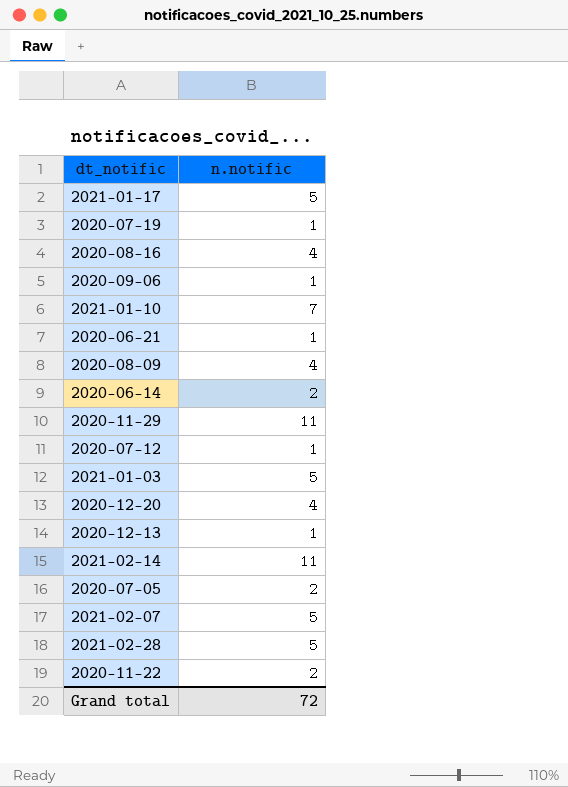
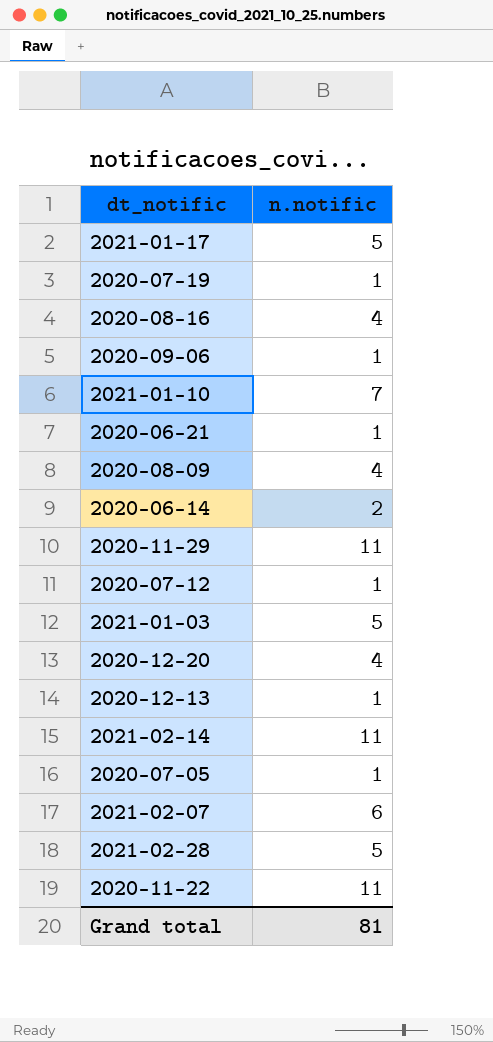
2020-07-05 | n.notific: 2 -> 1
2021-02-07 | n.notific: 5 -> 6
2020-11-22 | n.notific: 2 -> 11
Grand total | n.notific: 72 -> 81

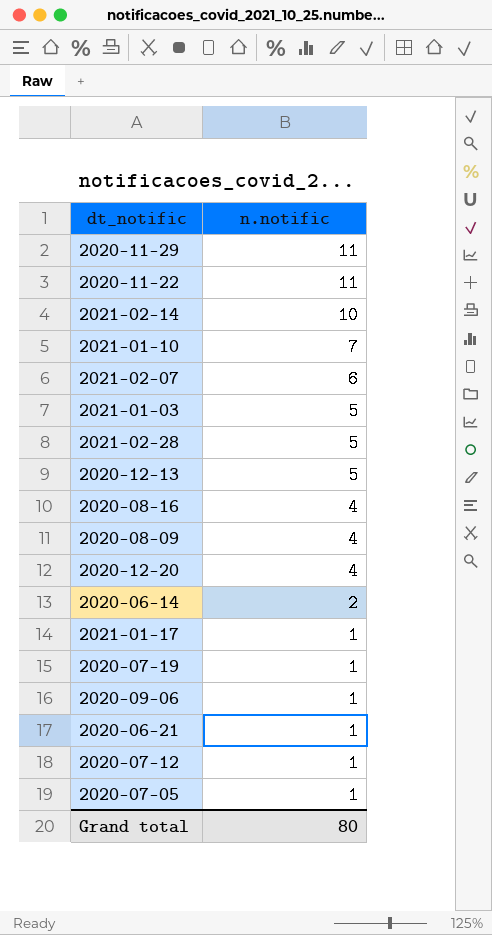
row order: none -> n.notific descending
2021-02-14 | n.notific: 11 -> 10
2020-12-13 | n.notific: 1 -> 5
2021-01-17 | n.notific: 5 -> 1
Grand total | n.notific: 81 -> 80

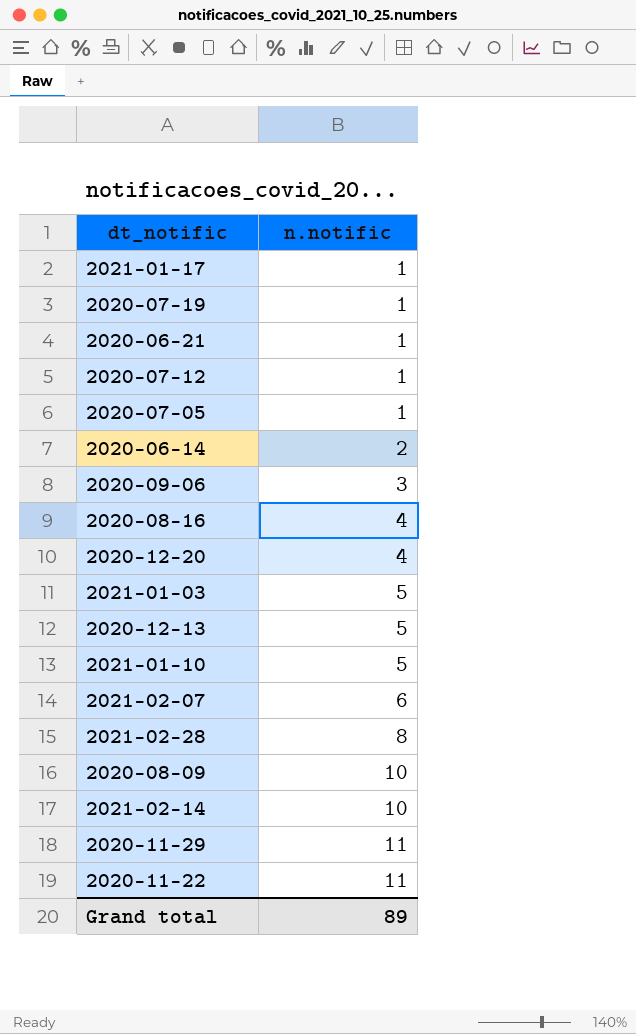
row order: n.notific descending -> n.notific ascending
2020-09-06 | n.notific: 1 -> 3
2021-01-10 | n.notific: 7 -> 5
2021-02-28 | n.notific: 5 -> 8
2020-08-09 | n.notific: 4 -> 10
Grand total | n.notific: 80 -> 89

